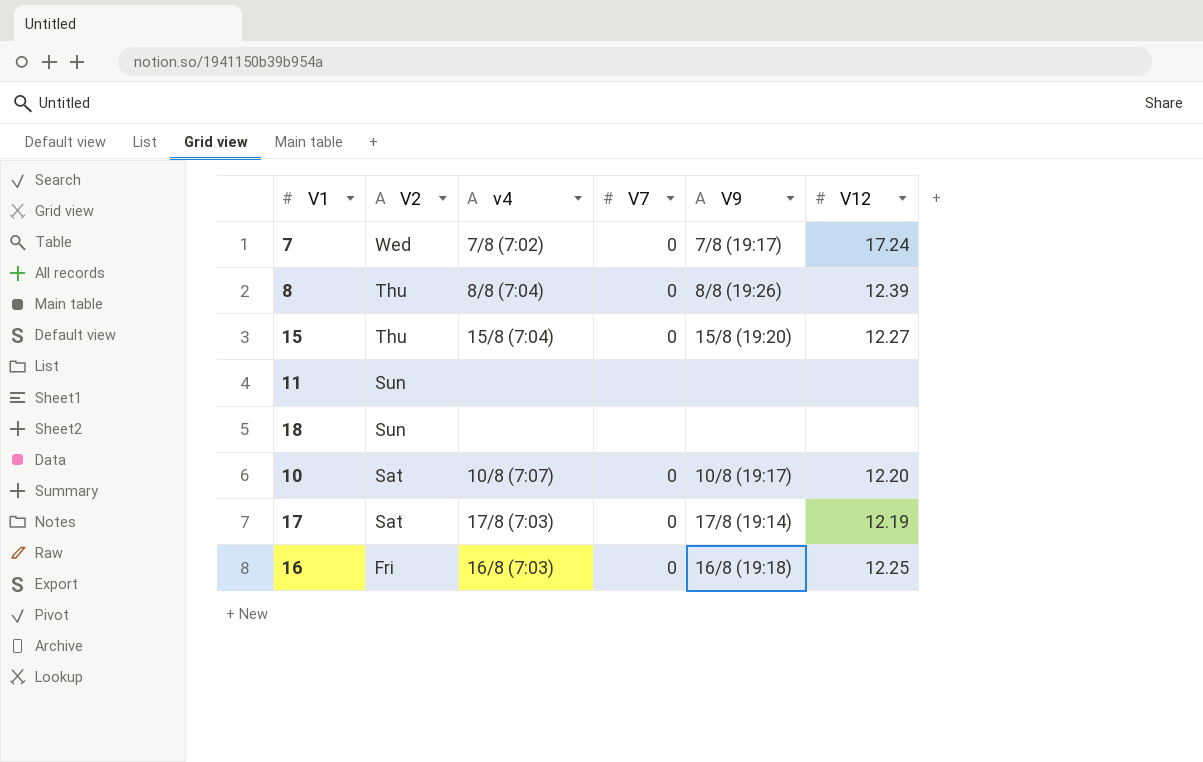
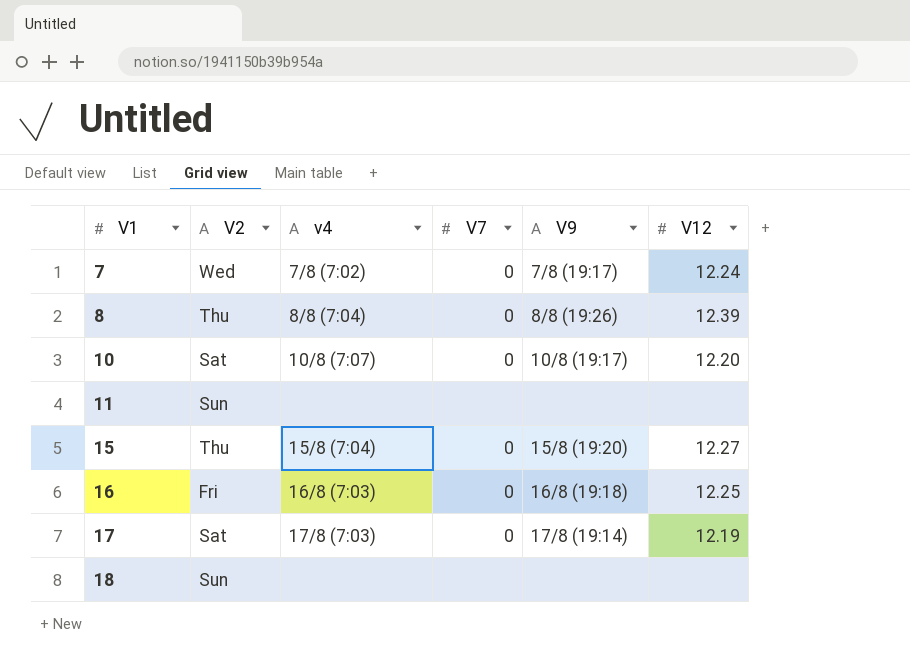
row order: V2 descending -> V1 ascending
7 | V12: 17.24 -> 12.24

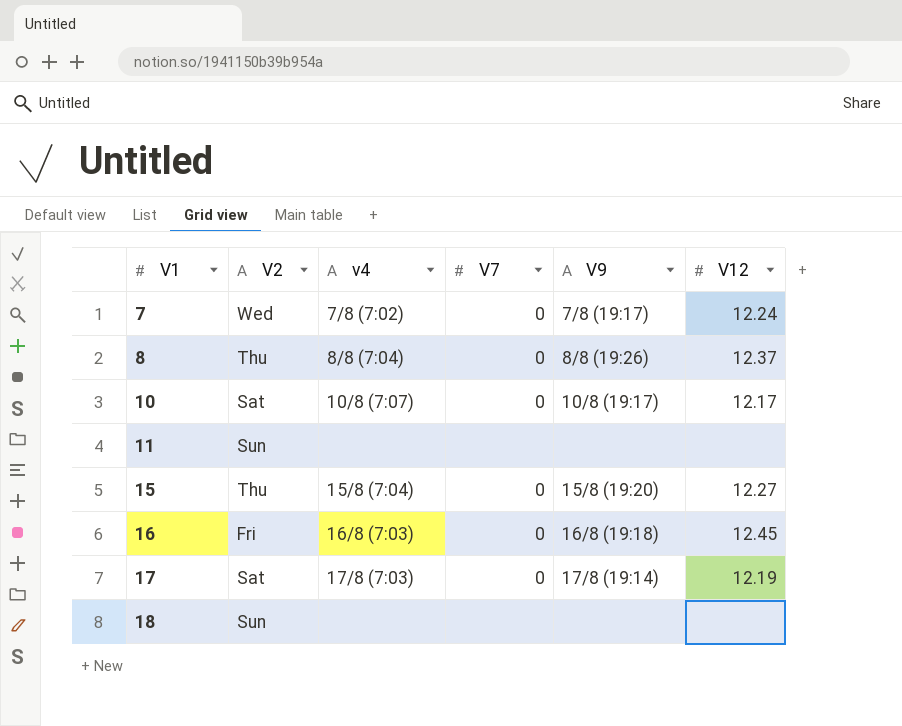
8 | V12: 12.39 -> 12.37
10 | V12: 12.20 -> 12.17
16 | V12: 12.25 -> 12.45

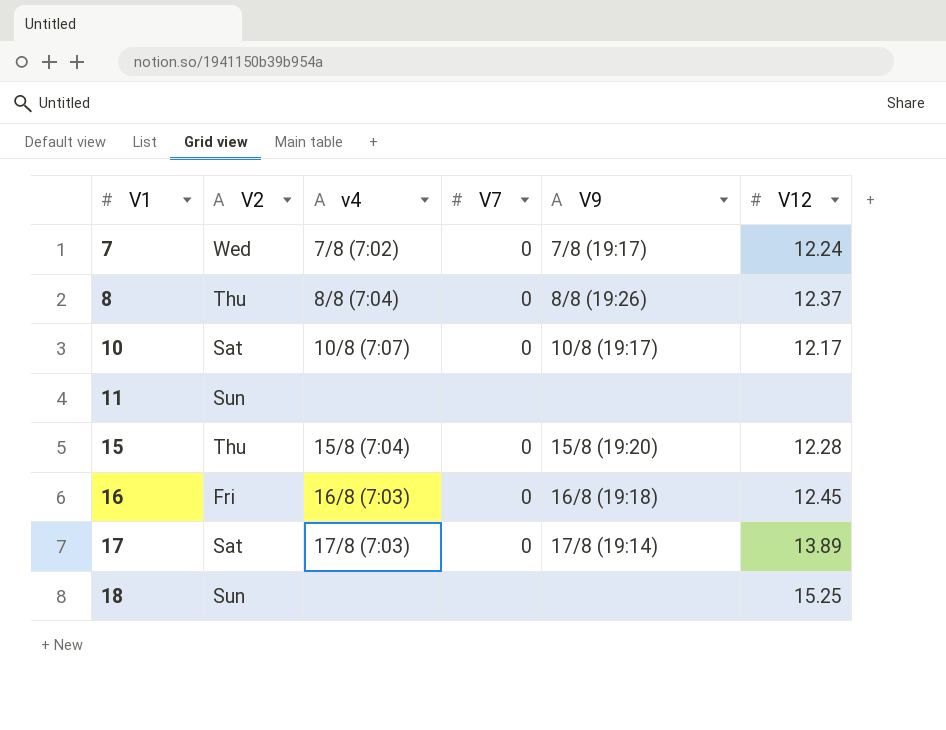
15 | V12: 12.27 -> 12.28
17 | V12: 12.19 -> 13.89
18 | V12: none -> 15.25

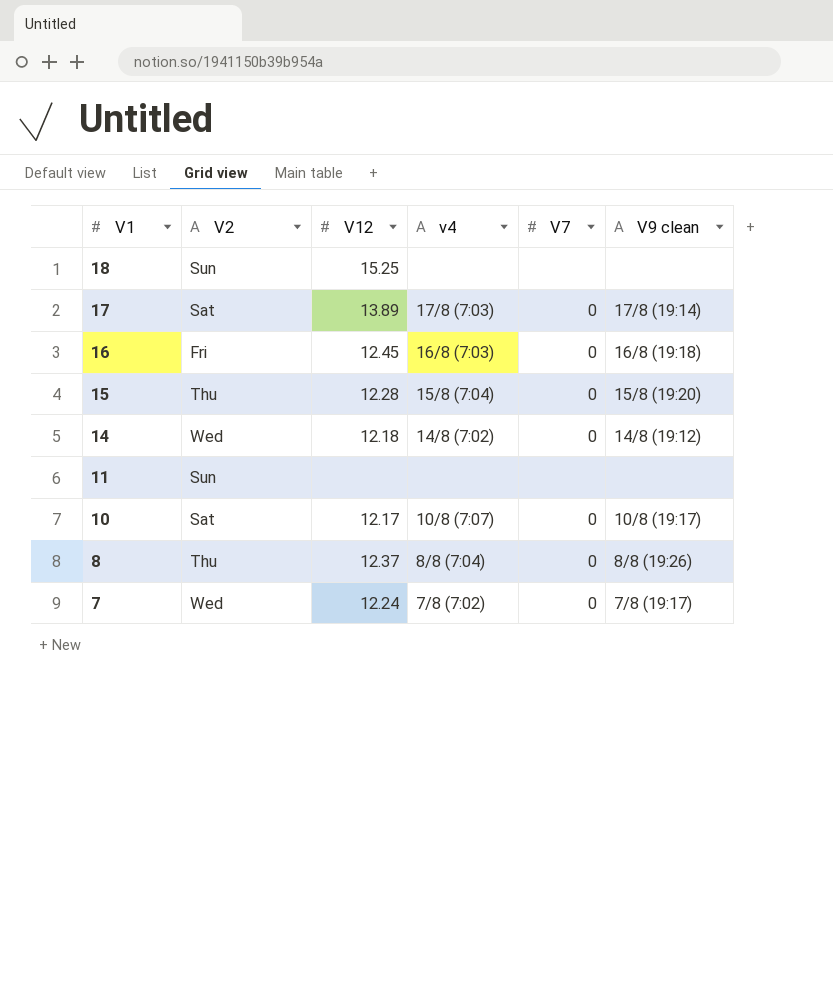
row order: V1 ascending -> V1 descending
column V12 | position: 6 -> 3
column name: V9 -> V9 clean
row 14: none -> Wed | 12.18 | 14/8 (7:02) | 0 | 14/8 (19:12)

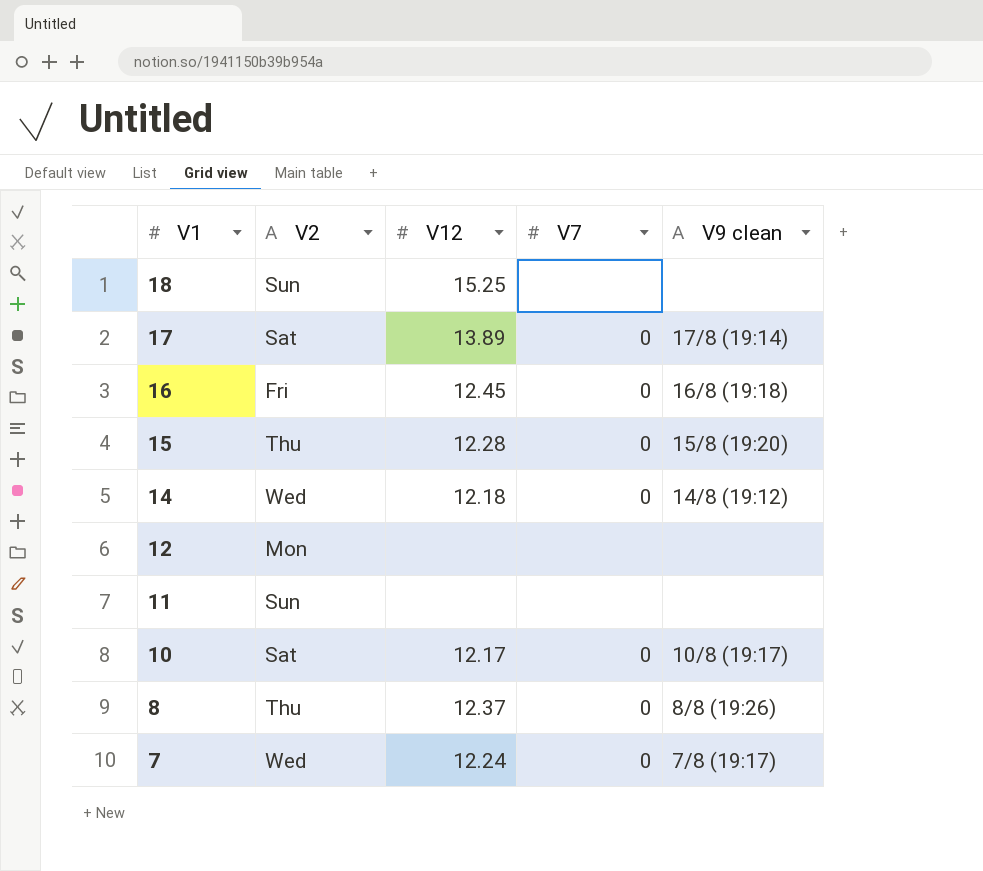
column v4 | position: 4 -> none
row 12: none -> Mon | none | none | none

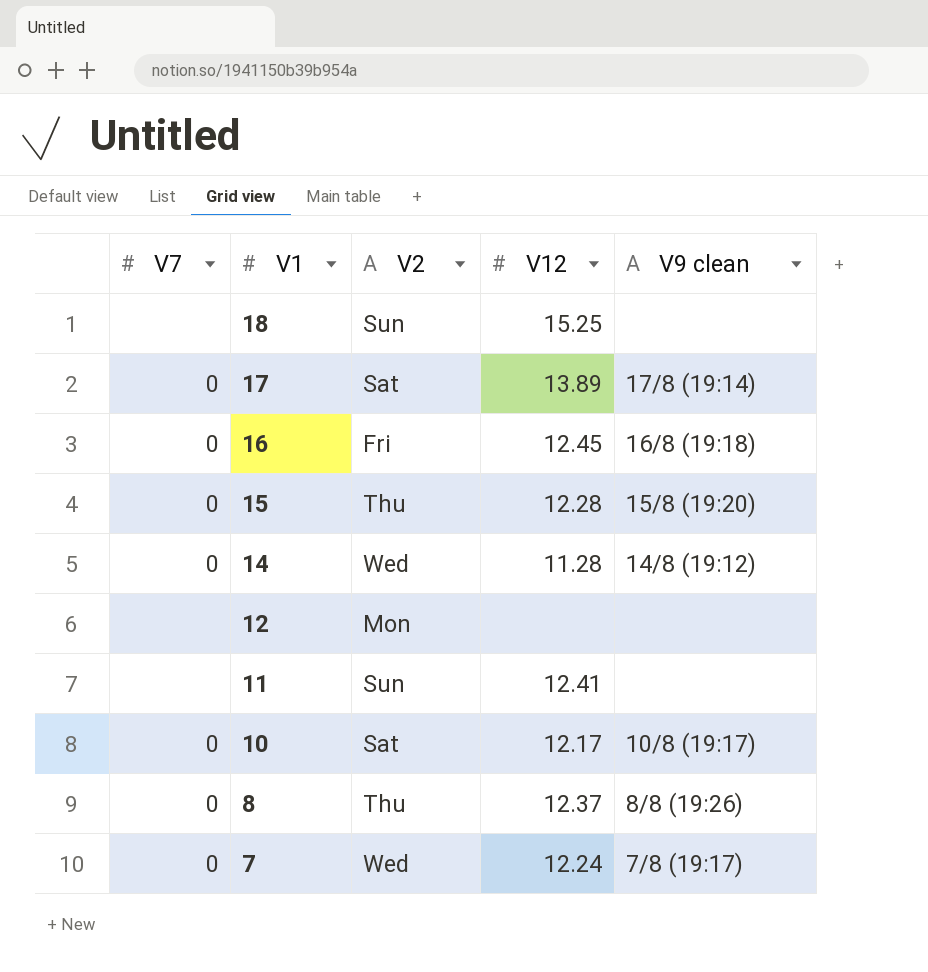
column V7 | position: 4 -> 1
14 | V12: 12.18 -> 11.28
11 | V12: none -> 12.41

